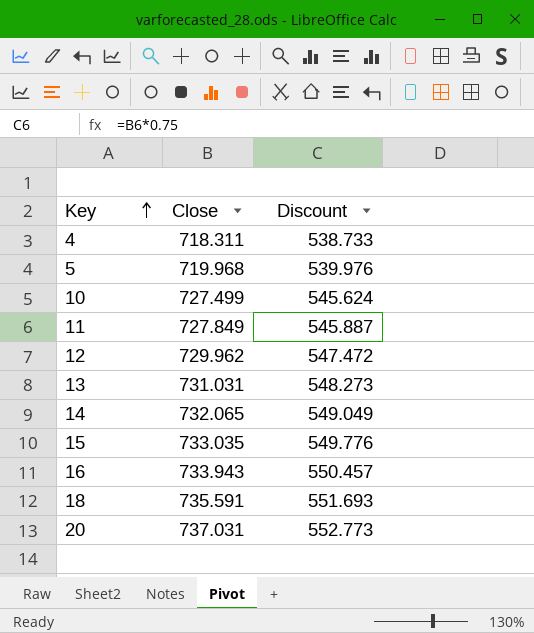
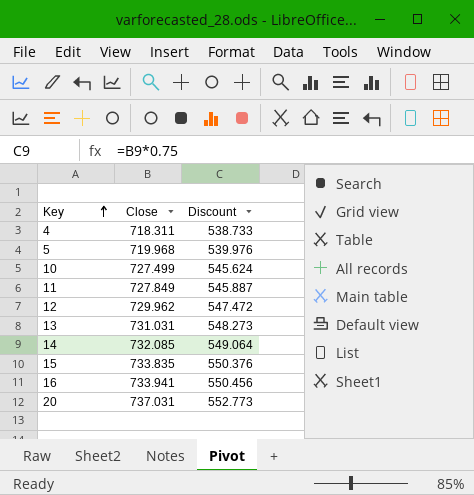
row 18: 735.591 | 551.693 -> none
14 | Close: 732.065 -> 732.085
14 | Discount: 549.049 -> 549.064
15 | Close: 733.035 -> 733.835
15 | Discount: 549.776 -> 550.376
16 | Close: 733.943 -> 733.941
16 | Discount: 550.457 -> 550.456

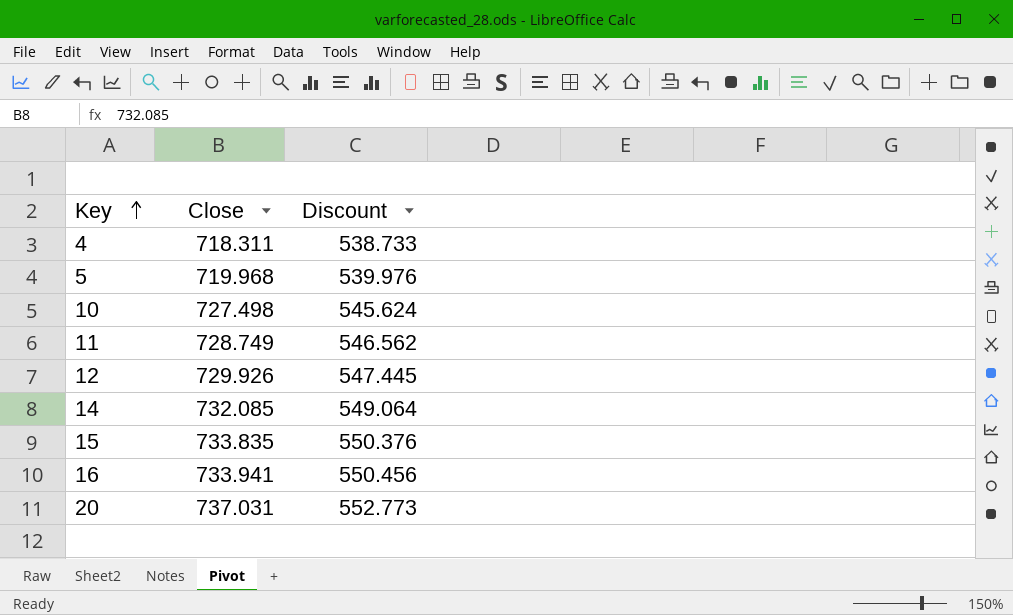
row 13: 731.031 | 548.273 -> none
10 | Close: 727.499 -> 727.498
11 | Close: 727.849 -> 728.749
11 | Discount: 545.887 -> 546.562
12 | Close: 729.962 -> 729.926
12 | Discount: 547.472 -> 547.445

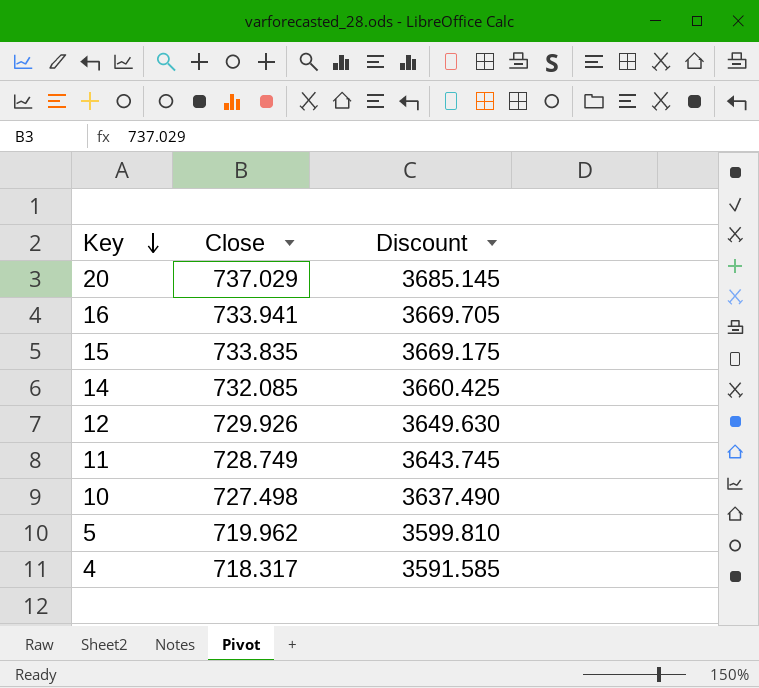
row order: Key ascending -> Key descending
column Discount | formula: [Close] * 0.75 -> [Close] * 5
20 | Close: 737.031 -> 737.029
5 | Close: 719.968 -> 719.962
4 | Close: 718.311 -> 718.317

